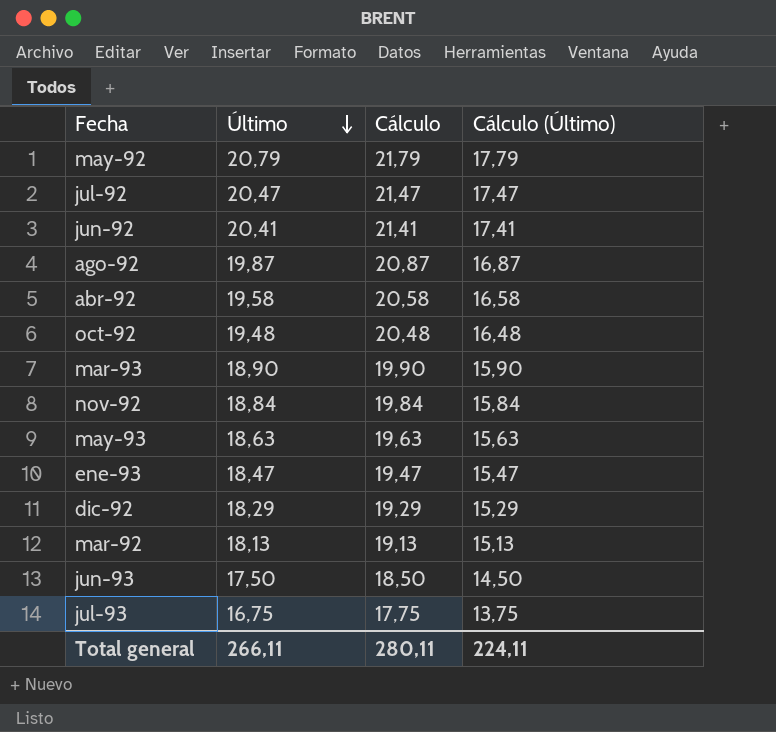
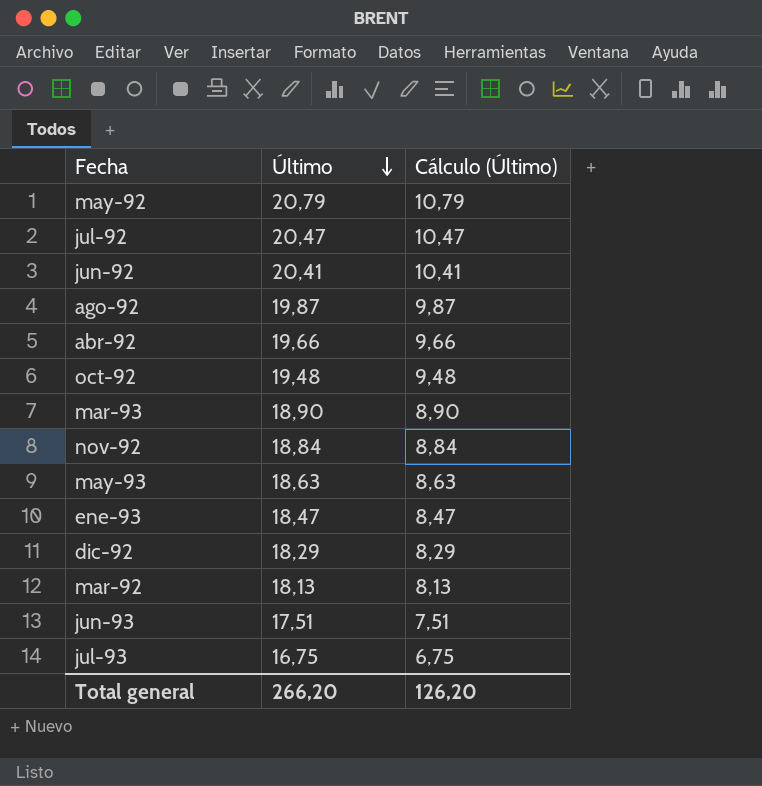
column Cálculo | formula: [Último] + 1 -> none
column Cálculo (Último) | formula: [Último] - 3 -> [Último] - 10
abr-92 | Último: 19,58 -> 19,66
jun-93 | Último: 17,50 -> 17,51
Total general | Último: 266,11 -> 266,20
Total general | Cálculo (Último): 224,11 -> 126,20

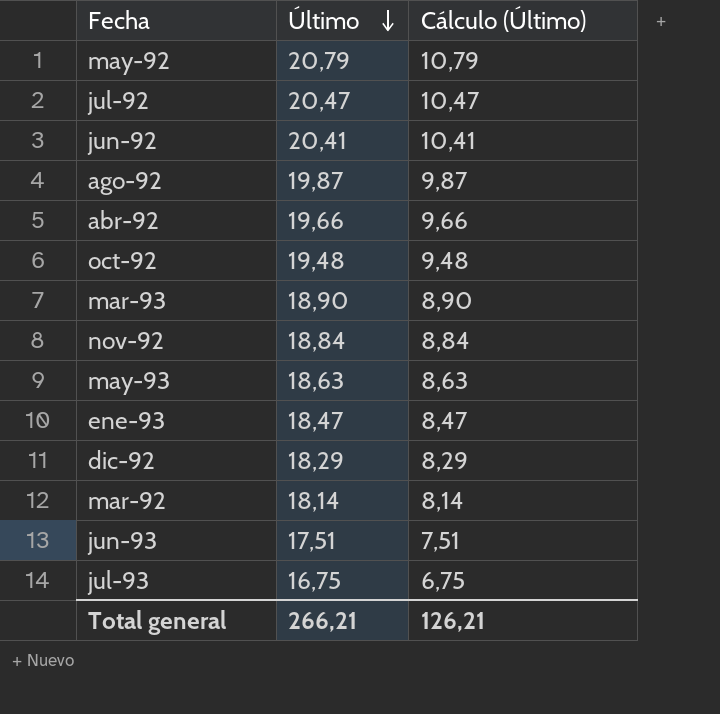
mar-92 | Último: 18,13 -> 18,14
mar-92 | Cálculo (Último): 8,13 -> 8,14
Total general | Último: 266,20 -> 266,21
Total general | Cálculo (Último): 126,20 -> 126,21

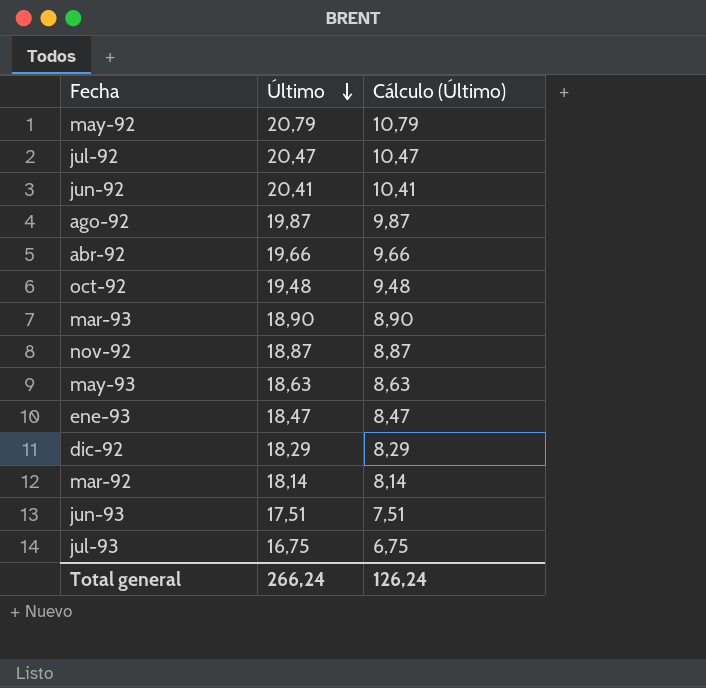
nov-92 | Último: 18,84 -> 18,87
nov-92 | Cálculo (Último): 8,84 -> 8,87
Total general | Último: 266,21 -> 266,24
Total general | Cálculo (Último): 126,21 -> 126,24

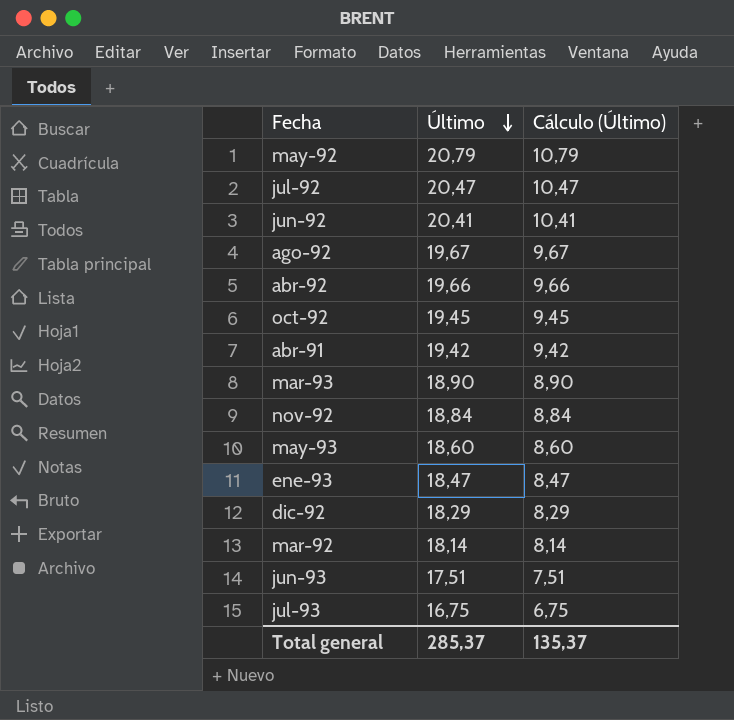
ago-92 | Último: 19,87 -> 19,67
ago-92 | Cálculo (Último): 9,87 -> 9,67
oct-92 | Último: 19,48 -> 19,45
oct-92 | Cálculo (Último): 9,48 -> 9,45
row abr-91: none -> 19,42 | 9,42
nov-92 | Último: 18,87 -> 18,84
nov-92 | Cálculo (Último): 8,87 -> 8,84
may-93 | Último: 18,63 -> 18,60
may-93 | Cálculo (Último): 8,63 -> 8,60
Total general | Último: 266,24 -> 285,37
Total general | Cálculo (Último): 126,24 -> 135,37

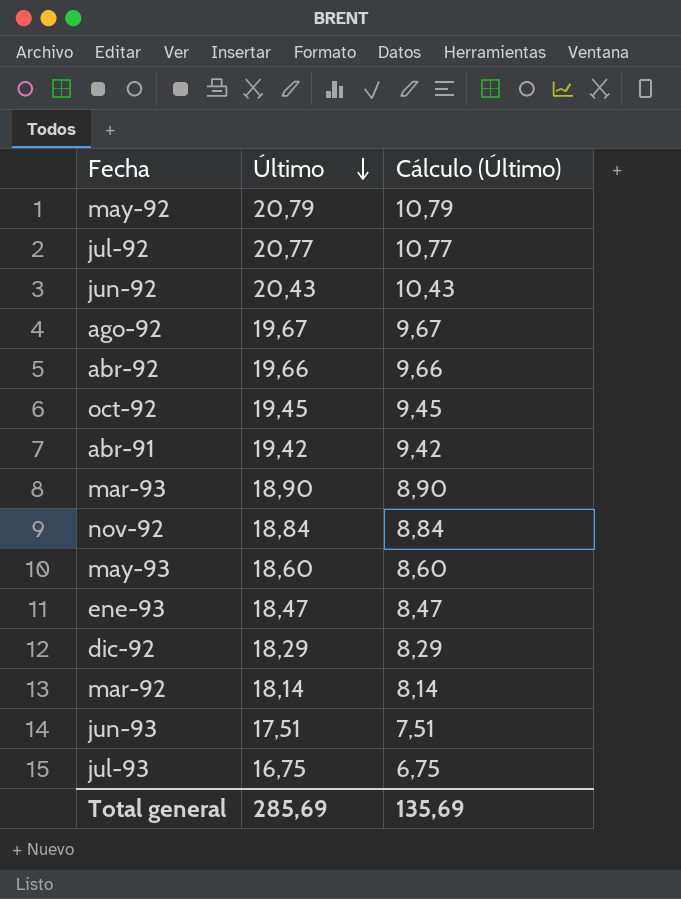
jul-92 | Último: 20,47 -> 20,77
jul-92 | Cálculo (Último): 10,47 -> 10,77
jun-92 | Último: 20,41 -> 20,43
jun-92 | Cálculo (Último): 10,41 -> 10,43
Total general | Último: 285,37 -> 285,69
Total general | Cálculo (Último): 135,37 -> 135,69

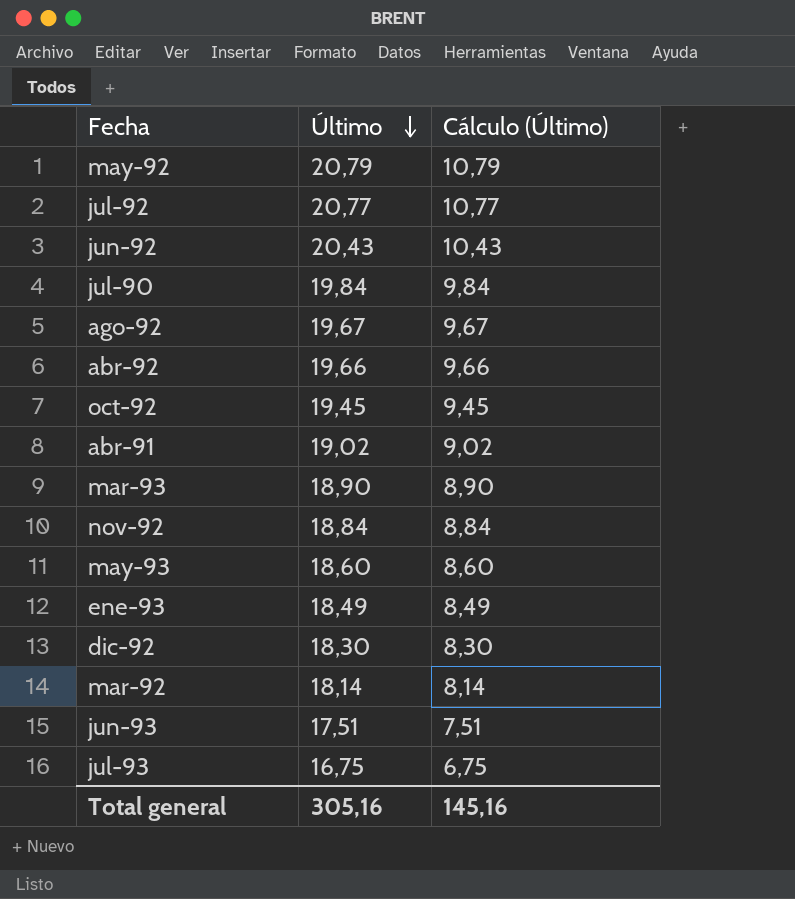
row jul-90: none -> 19,84 | 9,84
abr-91 | Último: 19,42 -> 19,02
abr-91 | Cálculo (Último): 9,42 -> 9,02
ene-93 | Último: 18,47 -> 18,49
ene-93 | Cálculo (Último): 8,47 -> 8,49
dic-92 | Último: 18,29 -> 18,30
dic-92 | Cálculo (Último): 8,29 -> 8,30
Total general | Último: 285,69 -> 305,16
Total general | Cálculo (Último): 135,69 -> 145,16

